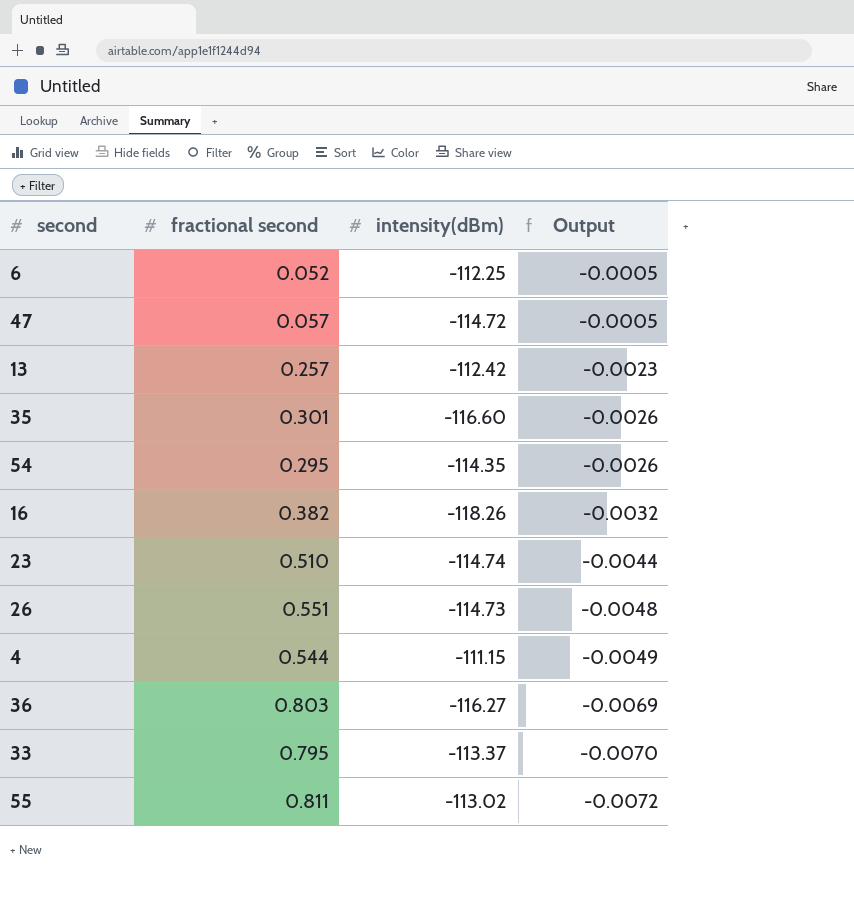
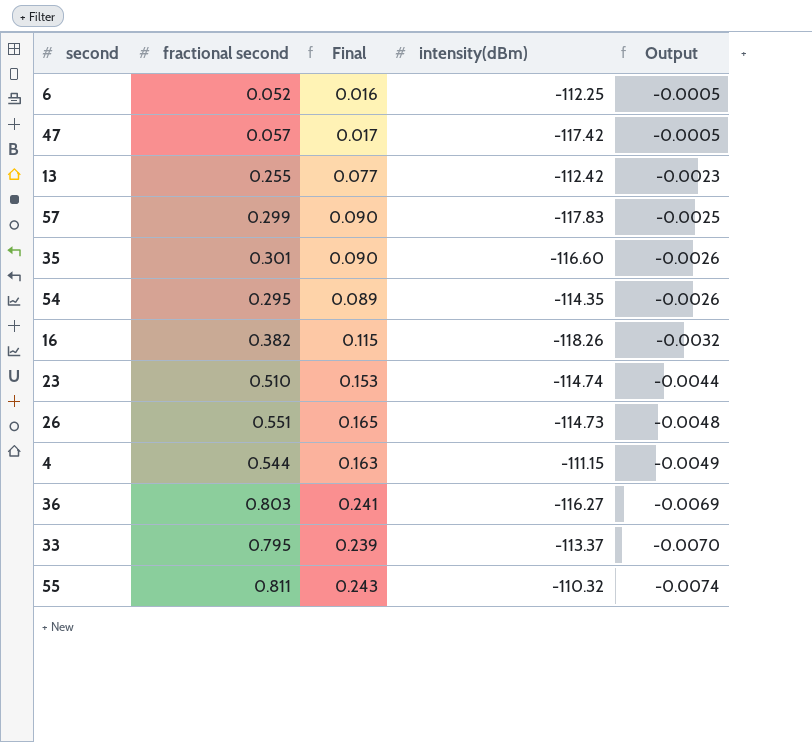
column Final | formula: none -> [fractional second] * 0.3
47 | intensity(dBm): -114.72 -> -117.42
13 | fractional second: 0.257 -> 0.255
row 57: none -> 0.299 | 0.090 | -117.83 | -0.0025
55 | intensity(dBm): -113.02 -> -110.32
55 | Output: -0.0072 -> -0.0074

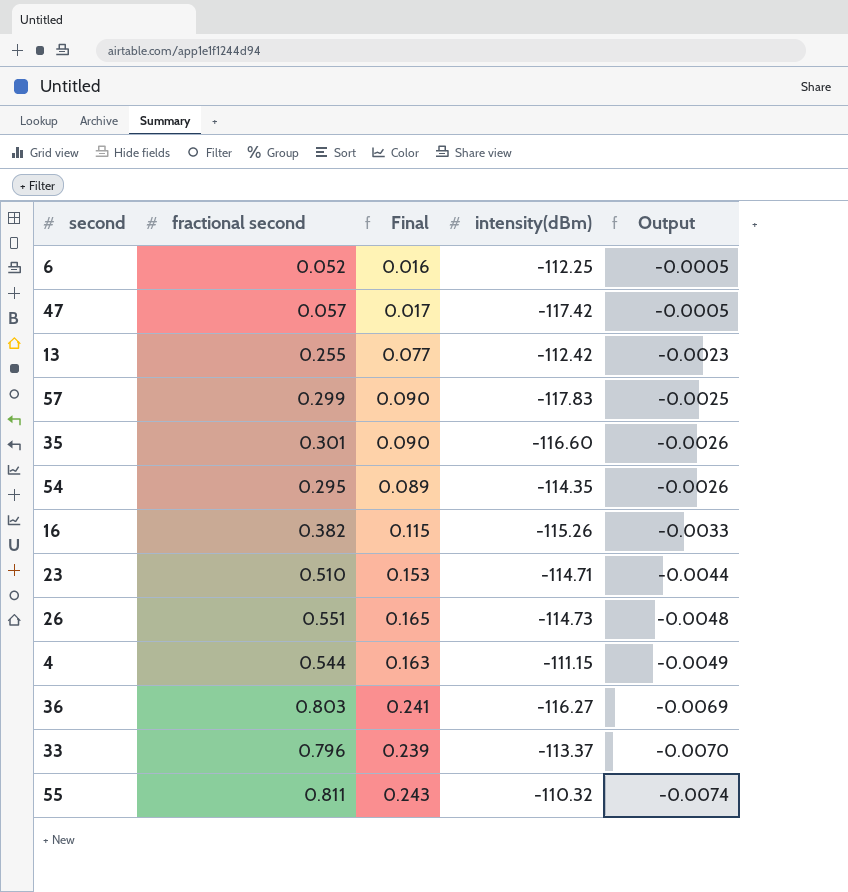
16 | intensity(dBm): -118.26 -> -115.26
16 | Output: -0.0032 -> -0.0033
23 | intensity(dBm): -114.74 -> -114.71
33 | fractional second: 0.795 -> 0.796

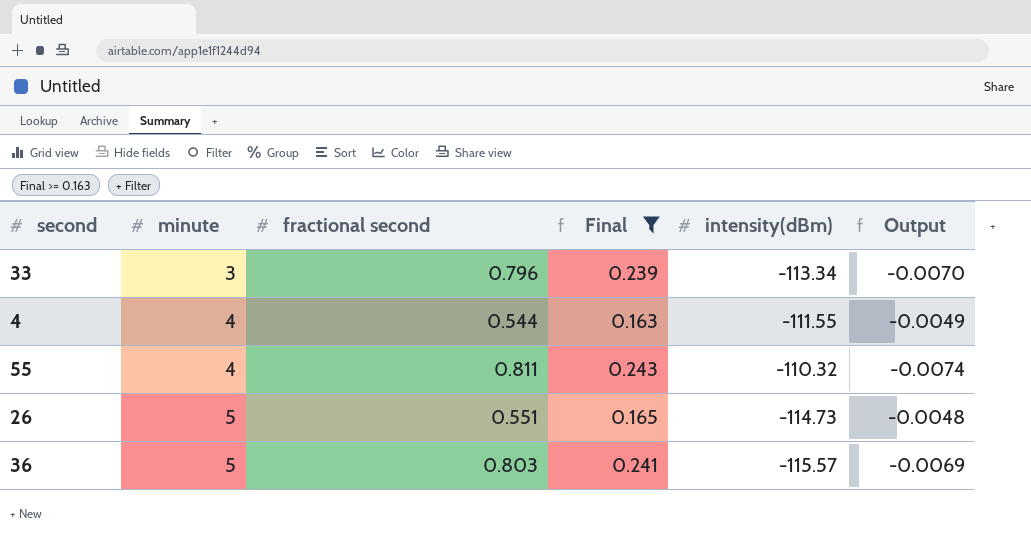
filter: none -> Final >= 0.163
row order: Output descending -> minute ascending
column minute | position: none -> 2
33 | intensity(dBm): -113.37 -> -113.34
4 | intensity(dBm): -111.15 -> -111.55
36 | intensity(dBm): -116.27 -> -115.57

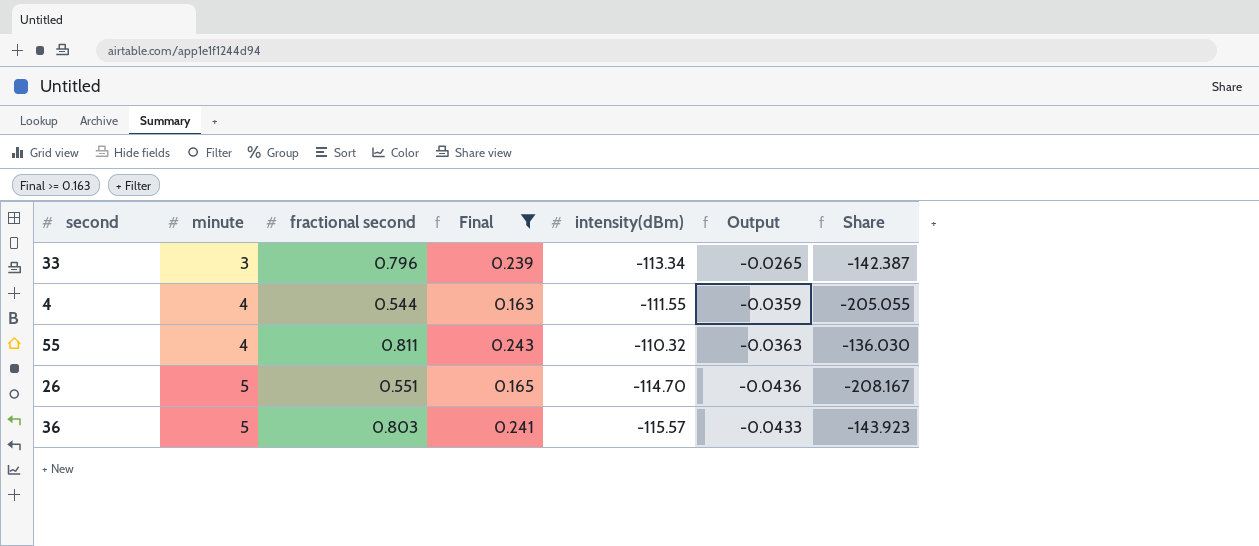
column Output | formula: [fractional second] / [intensity(dBm)] -> [minute] / [intensity(dBm)]
column Share | formula: none -> [intensity(dBm)] / [fractional second]
26 | intensity(dBm): -114.73 -> -114.70

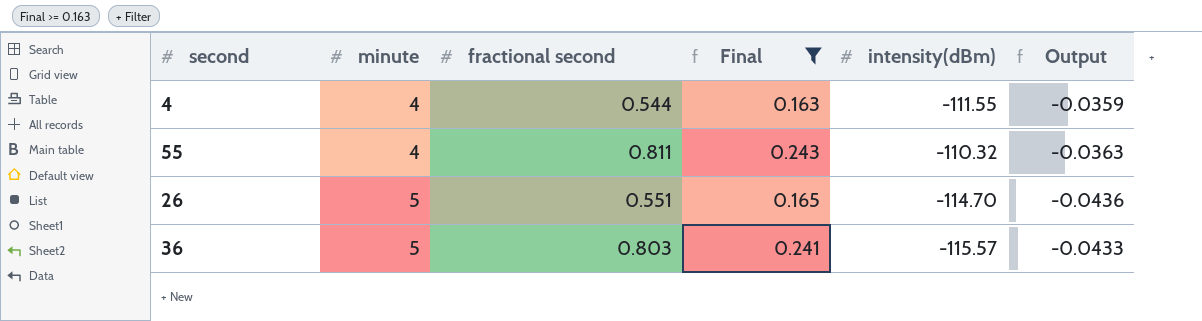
column Share | formula: [intensity(dBm)] / [fractional second] -> none
row 33: 3 | 0.796 | 0.239 | -113.34 | -0.0265 | -142.387 -> none

